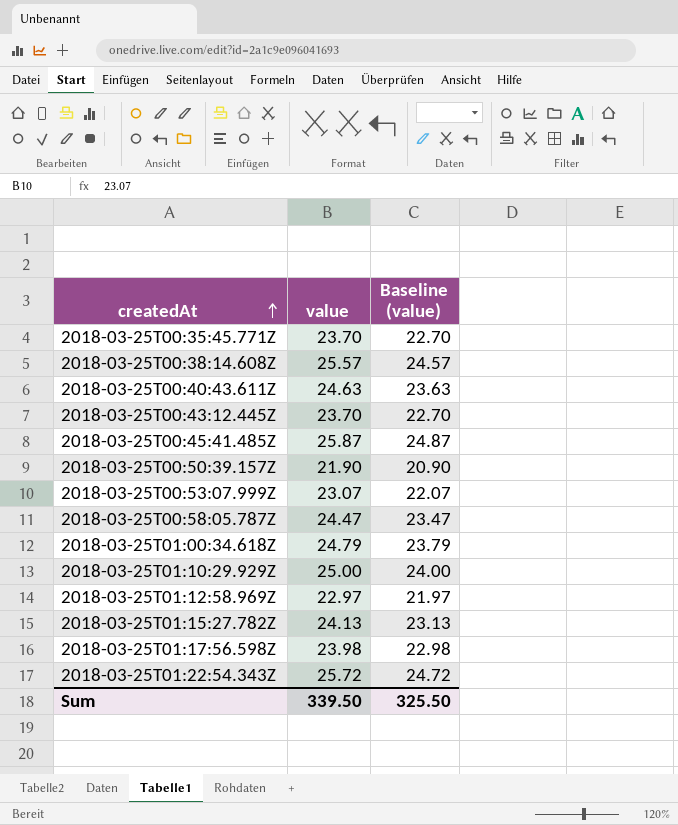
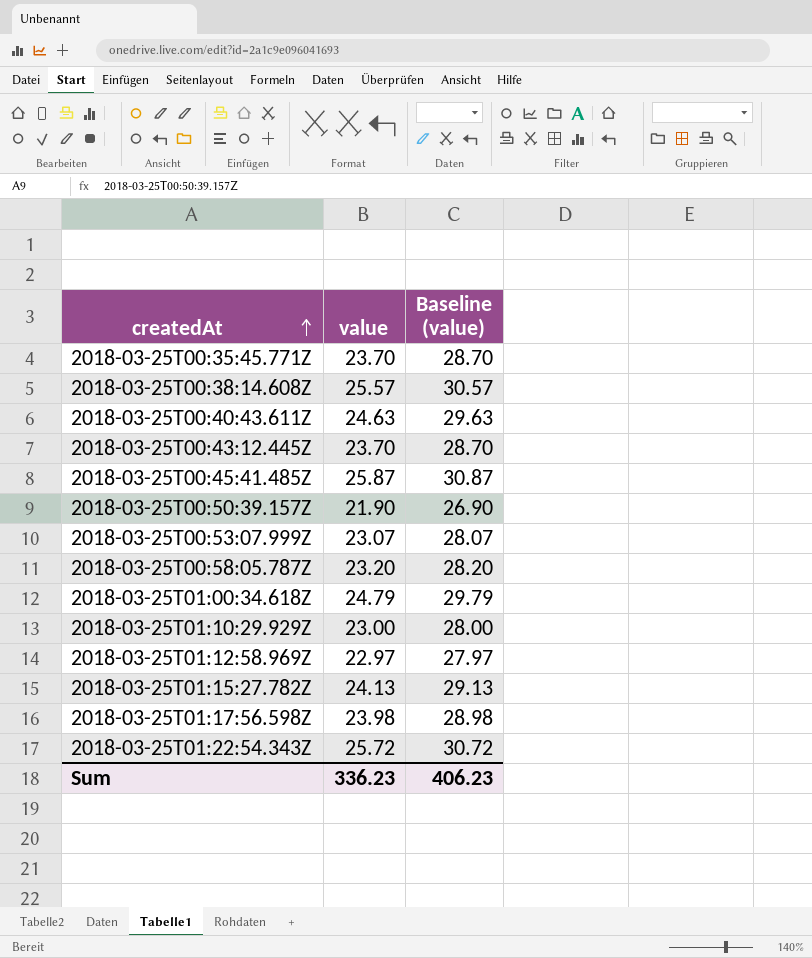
column Baseline (value) | formula: [value] - 1 -> [value] + 5
2018-03-25T00:58:05.787Z | value: 24.47 -> 23.20
2018-03-25T01:10:29.929Z | value: 25.00 -> 23.00
Sum | value: 339.50 -> 336.23
Sum | Baseline (value): 325.50 -> 406.23

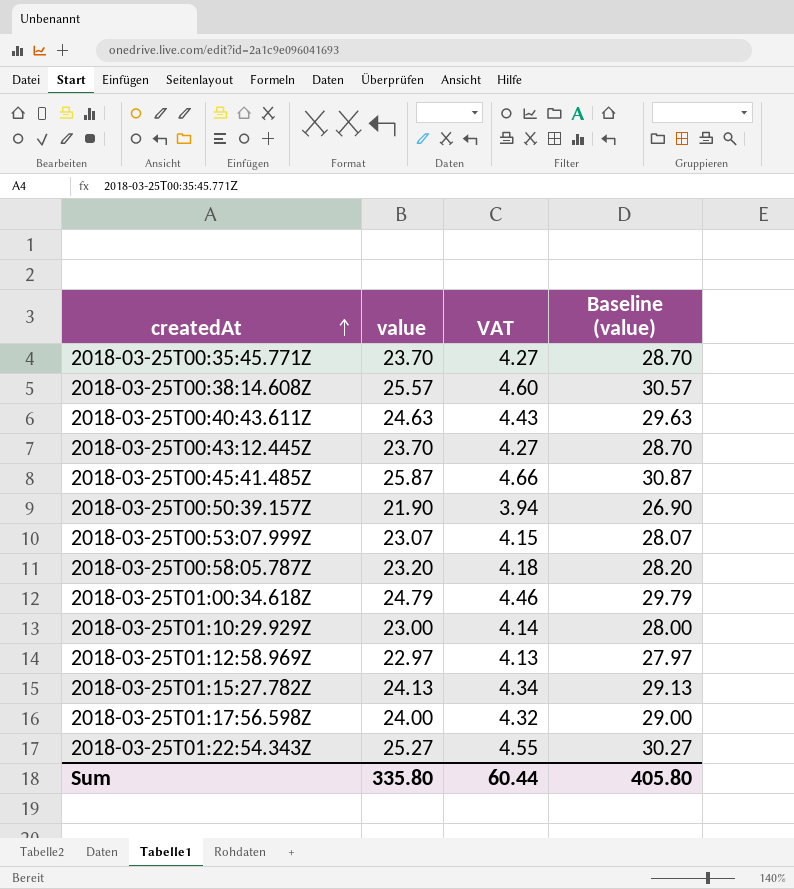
column VAT | formula: none -> [value] * 0.18
2018-03-25T01:17:56.598Z | value: 23.98 -> 24.00
2018-03-25T01:17:56.598Z | Baseline (value): 28.98 -> 29.00
2018-03-25T01:22:54.343Z | value: 25.72 -> 25.27
2018-03-25T01:22:54.343Z | Baseline (value): 30.72 -> 30.27
Sum | value: 336.23 -> 335.80
Sum | Baseline (value): 406.23 -> 405.80

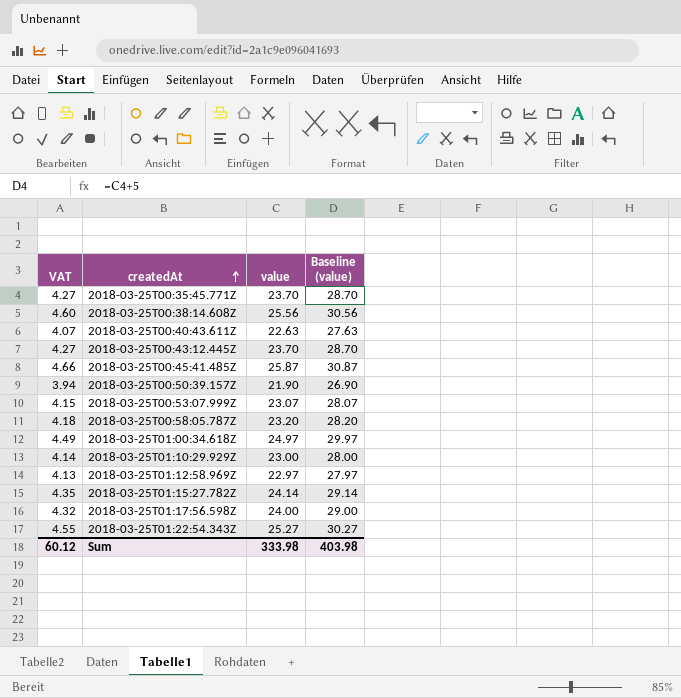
column VAT | position: 3 -> 1
2018-03-25T00:38:14.608Z | value: 25.57 -> 25.56
2018-03-25T00:38:14.608Z | Baseline (value): 30.57 -> 30.56
2018-03-25T00:40:43.611Z | VAT: 4.43 -> 4.07
2018-03-25T00:40:43.611Z | value: 24.63 -> 22.63
2018-03-25T00:40:43.611Z | Baseline (value): 29.63 -> 27.63
2018-03-25T01:00:34.618Z | VAT: 4.46 -> 4.49
2018-03-25T01:00:34.618Z | value: 24.79 -> 24.97
2018-03-25T01:00:34.618Z | Baseline (value): 29.79 -> 29.97
2018-03-25T01:15:27.782Z | VAT: 4.34 -> 4.35
2018-03-25T01:15:27.782Z | value: 24.13 -> 24.14
2018-03-25T01:15:27.782Z | Baseline (value): 29.13 -> 29.14
Sum | VAT: 60.44 -> 60.12
Sum | value: 335.80 -> 333.98
Sum | Baseline (value): 405.80 -> 403.98

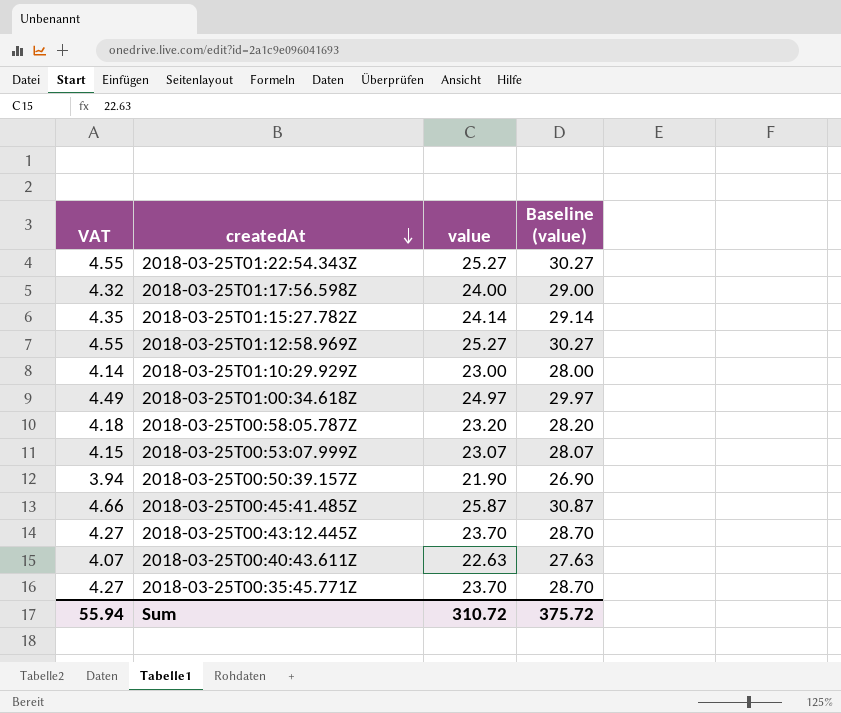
row order: createdAt ascending -> createdAt descending
row 2018-03-25T00:38:14.608Z: 4.60 | 25.56 | 30.56 -> none
2018-03-25T01:12:58.969Z | VAT: 4.13 -> 4.55
2018-03-25T01:12:58.969Z | value: 22.97 -> 25.27
2018-03-25T01:12:58.969Z | Baseline (value): 27.97 -> 30.27
Sum | VAT: 60.12 -> 55.94
Sum | value: 333.98 -> 310.72
Sum | Baseline (value): 403.98 -> 375.72

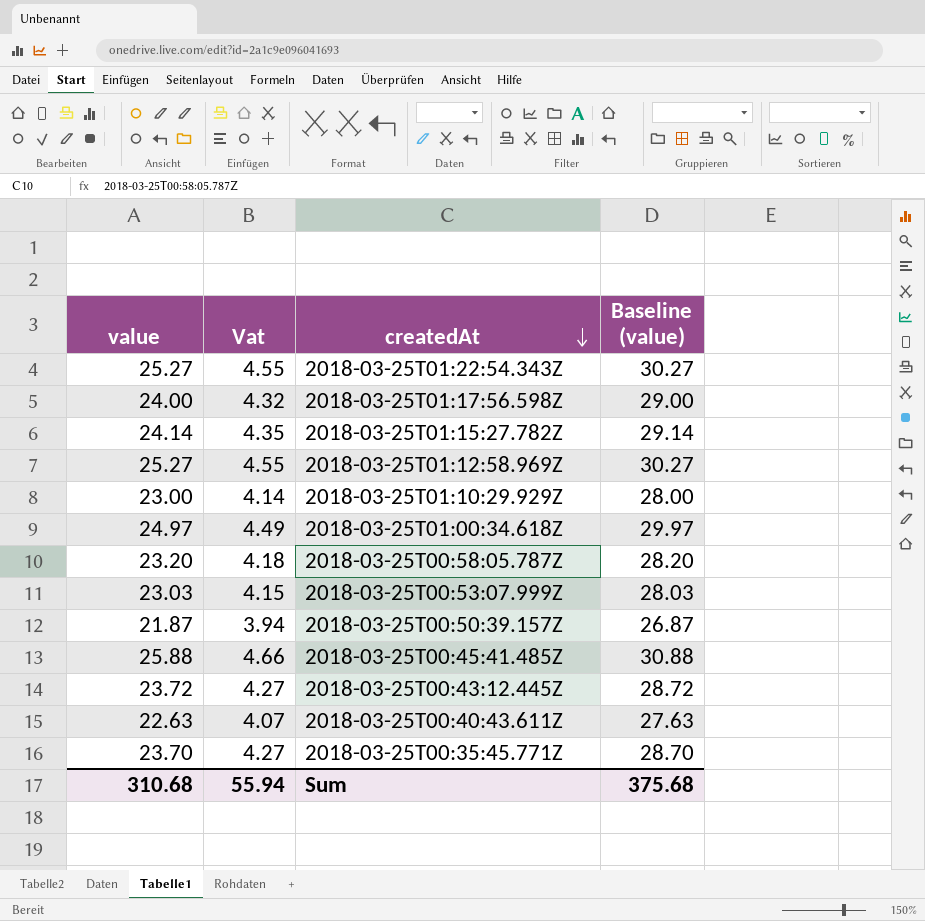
column value | position: 3 -> 1
column name: VAT -> Vat
2018-03-25T00:53:07.999Z | value: 23.07 -> 23.03
2018-03-25T00:53:07.999Z | Baseline (value): 28.07 -> 28.03
2018-03-25T00:50:39.157Z | value: 21.90 -> 21.87
2018-03-25T00:50:39.157Z | Baseline (value): 26.90 -> 26.87
2018-03-25T00:45:41.485Z | value: 25.87 -> 25.88
2018-03-25T00:45:41.485Z | Baseline (value): 30.87 -> 30.88
2018-03-25T00:43:12.445Z | value: 23.70 -> 23.72
2018-03-25T00:43:12.445Z | Baseline (value): 28.70 -> 28.72
Sum | value: 310.72 -> 310.68
Sum | Baseline (value): 375.72 -> 375.68

